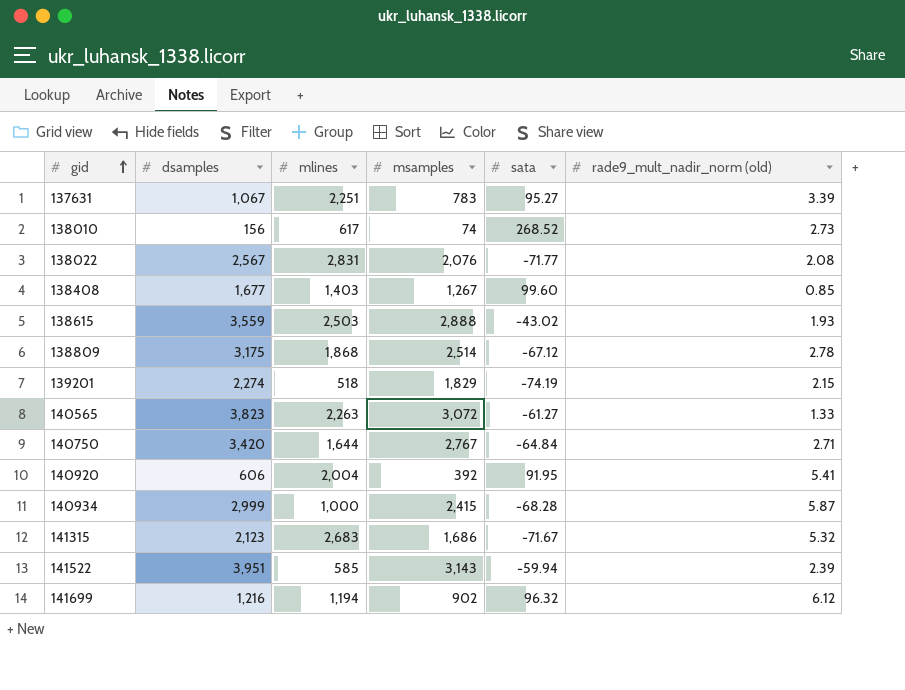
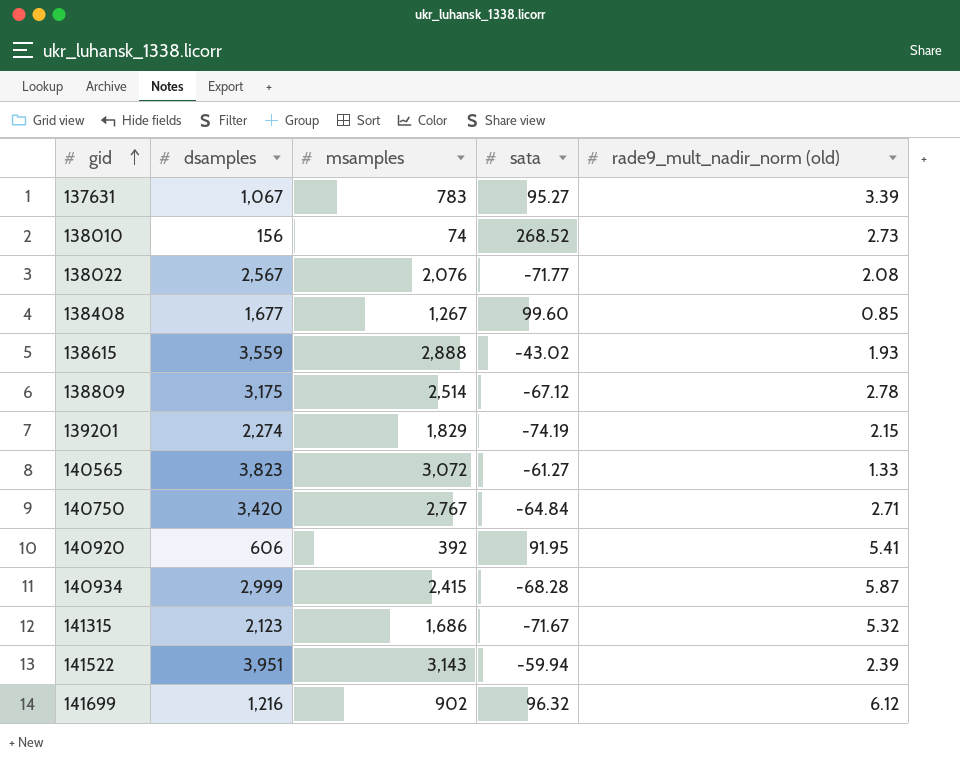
column mlines | position: 3 -> none

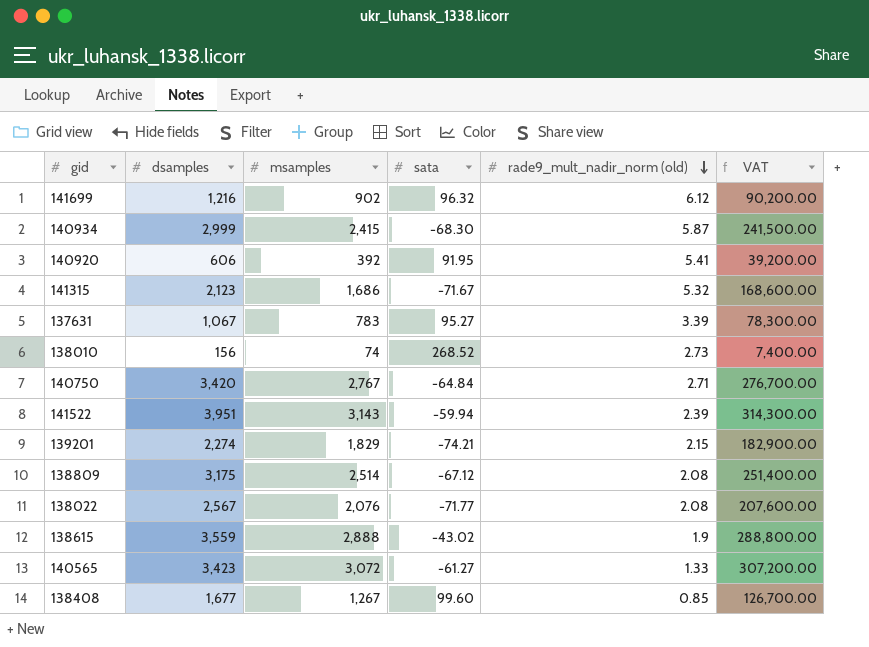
row order: gid ascending -> rade9_mult_nadir_norm (old) descending
column VAT | formula: none -> [msamples] * 100
140934 | sata: -68.28 -> -68.30
139201 | sata: -74.19 -> -74.21
138809 | rade9_mult_nadir_norm (old): 2.78 -> 2.08
138615 | rade9_mult_nadir_norm (old): 1.93 -> 1.9
140565 | dsamples: 3,823 -> 3,423

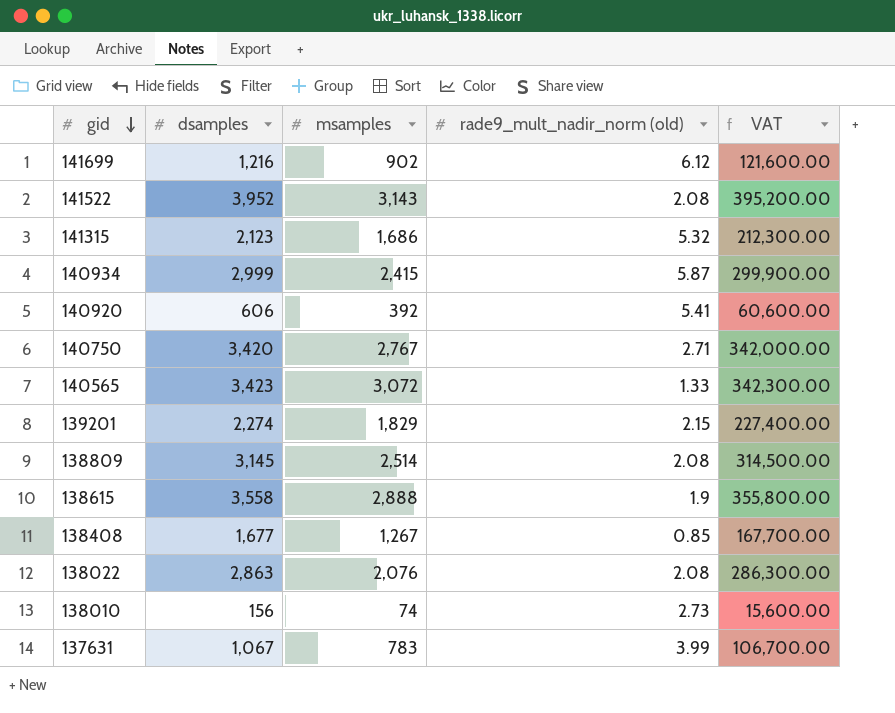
row order: rade9_mult_nadir_norm (old) descending -> gid descending
column sata | position: 4 -> none
column VAT | formula: [msamples] * 100 -> [dsamples] * 100
141522 | dsamples: 3,951 -> 3,952
141522 | rade9_mult_nadir_norm (old): 2.39 -> 2.08
138809 | dsamples: 3,175 -> 3,145
138615 | dsamples: 3,559 -> 3,558
138022 | dsamples: 2,567 -> 2,863
137631 | rade9_mult_nadir_norm (old): 3.39 -> 3.99

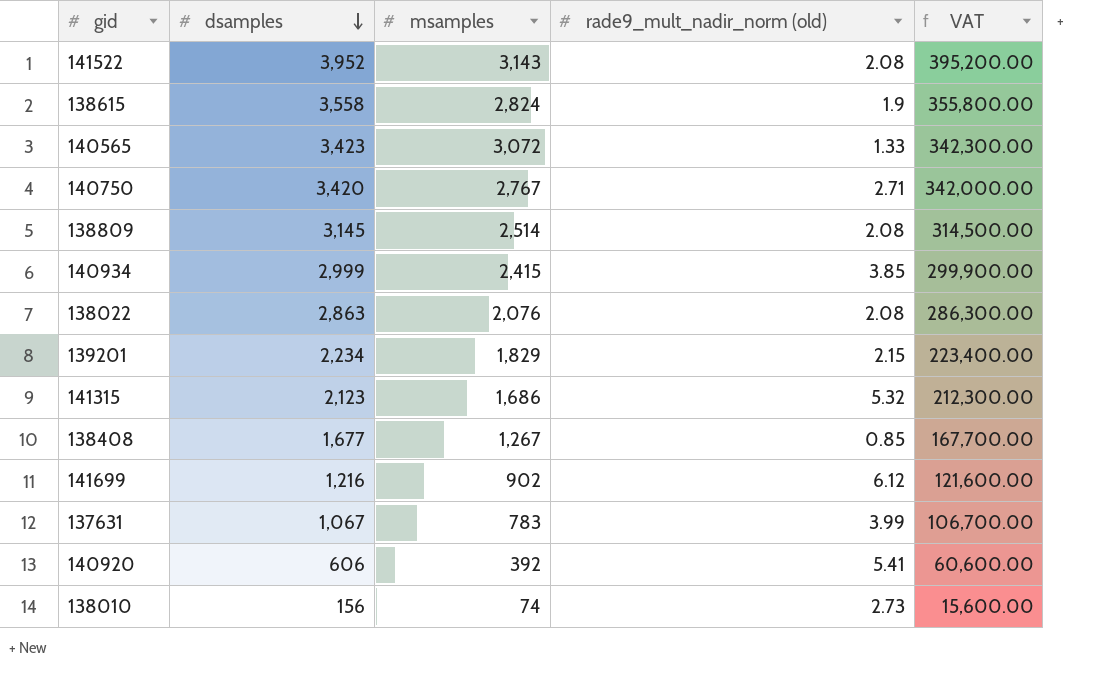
row order: gid descending -> dsamples descending
138615 | msamples: 2,888 -> 2,824
140934 | rade9_mult_nadir_norm (old): 5.87 -> 3.85
139201 | dsamples: 2,274 -> 2,234
139201 | VAT: 227,400.00 -> 223,400.00

